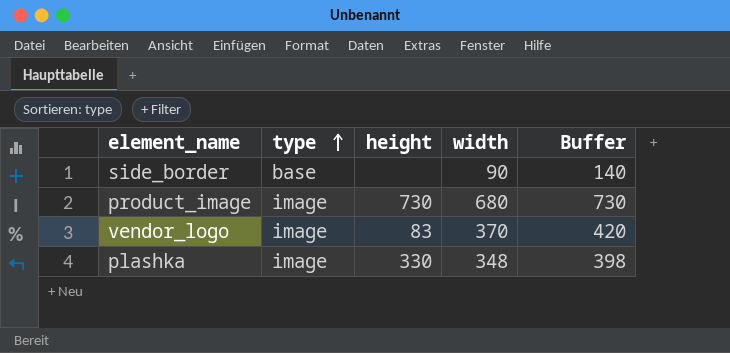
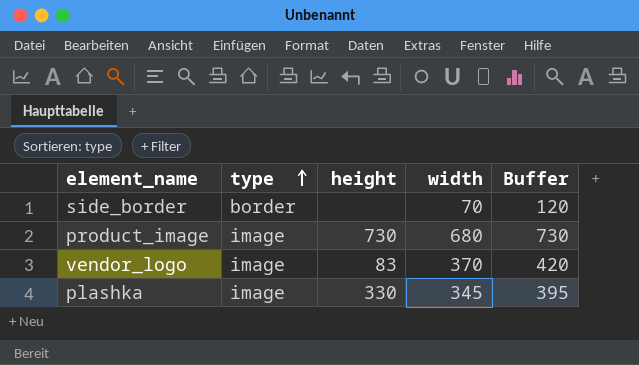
side_border | type: base -> border
side_border | width: 90 -> 70
side_border | Buffer: 140 -> 120
plashka | width: 348 -> 345
plashka | Buffer: 398 -> 395

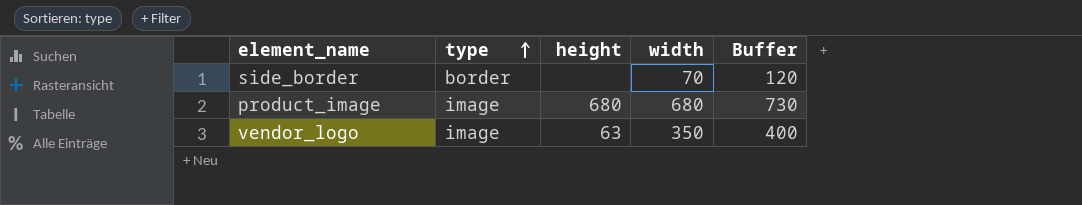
row plashka: image | 330 | 345 | 395 -> none
product_image | height: 730 -> 680
vendor_logo | height: 83 -> 63
vendor_logo | width: 370 -> 350
vendor_logo | Buffer: 420 -> 400

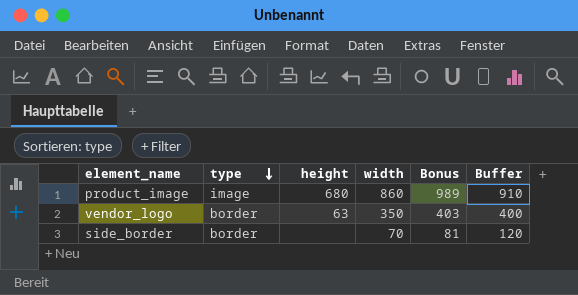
row order: type ascending -> type descending
column Bonus | formula: none -> [width] * 1.15
product_image | width: 680 -> 860
product_image | Buffer: 730 -> 910
vendor_logo | type: image -> border

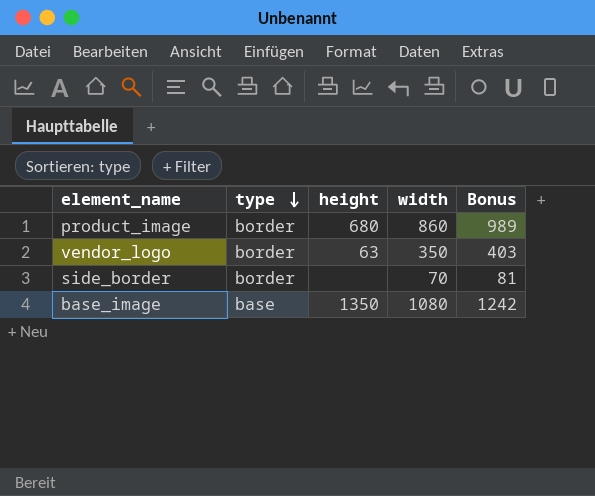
column Buffer | formula: [width] + 50 -> none
product_image | type: image -> border
row base_image: none -> base | 1350 | 1080 | 1242

